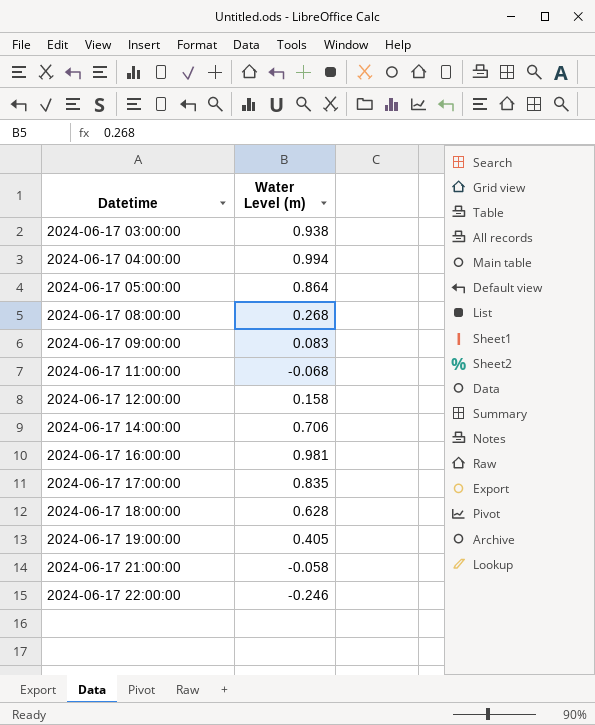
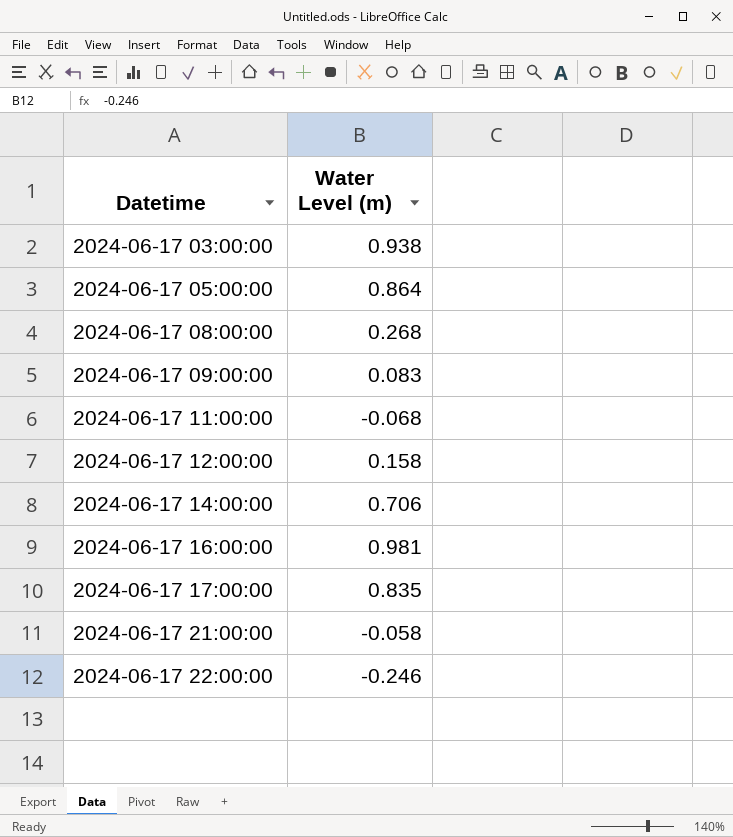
row 2024-06-17 04:00:00: 0.994 -> none
row 2024-06-17 18:00:00: 0.628 -> none
row 2024-06-17 19:00:00: 0.405 -> none

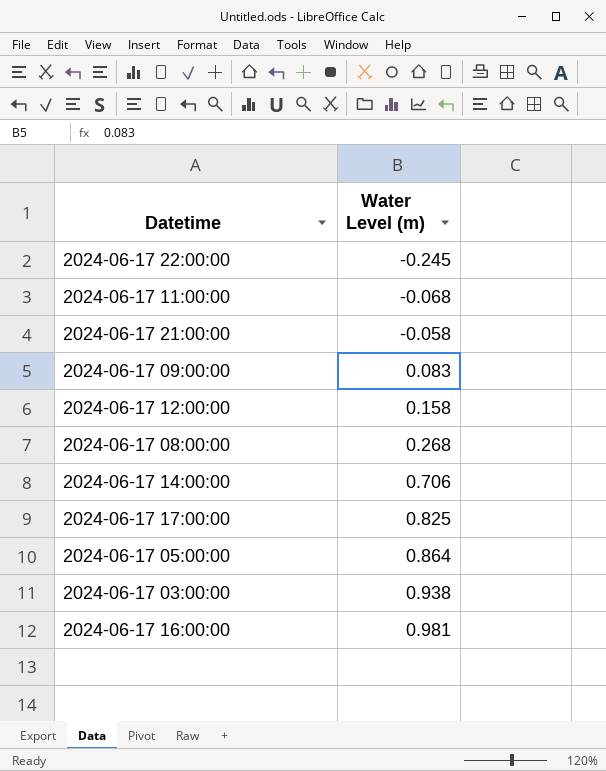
row order: Datetime ascending -> Water Level (m) ascending
2024-06-17 22:00:00 | Water Level (m): -0.246 -> -0.245
2024-06-17 17:00:00 | Water Level (m): 0.835 -> 0.825

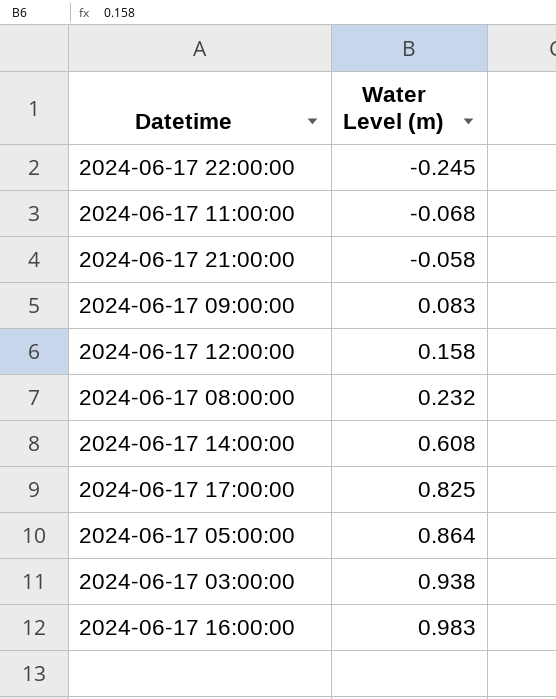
2024-06-17 08:00:00 | Water Level (m): 0.268 -> 0.232
2024-06-17 14:00:00 | Water Level (m): 0.706 -> 0.608
2024-06-17 16:00:00 | Water Level (m): 0.981 -> 0.983

